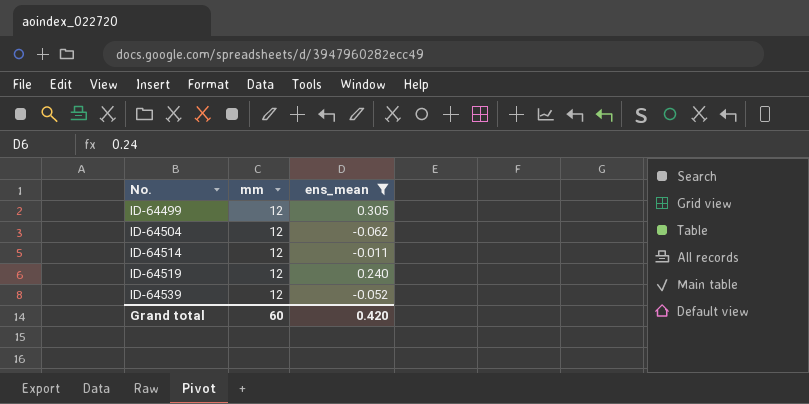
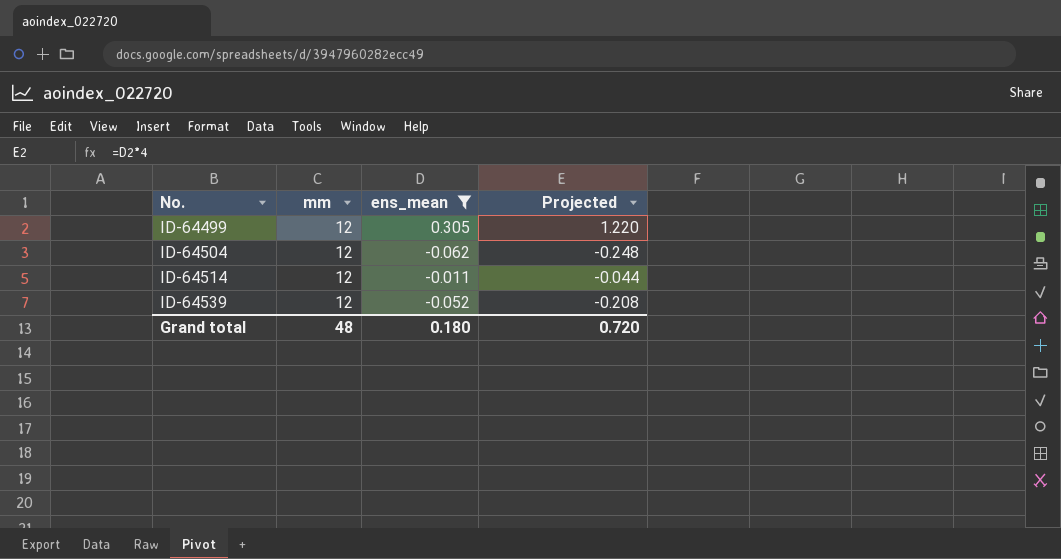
column Projected | formula: none -> [ens_mean] * 4
row ID-64519: 12 | 0.240 -> none
Grand total | mm: 60 -> 48
Grand total | ens_mean: 0.420 -> 0.180

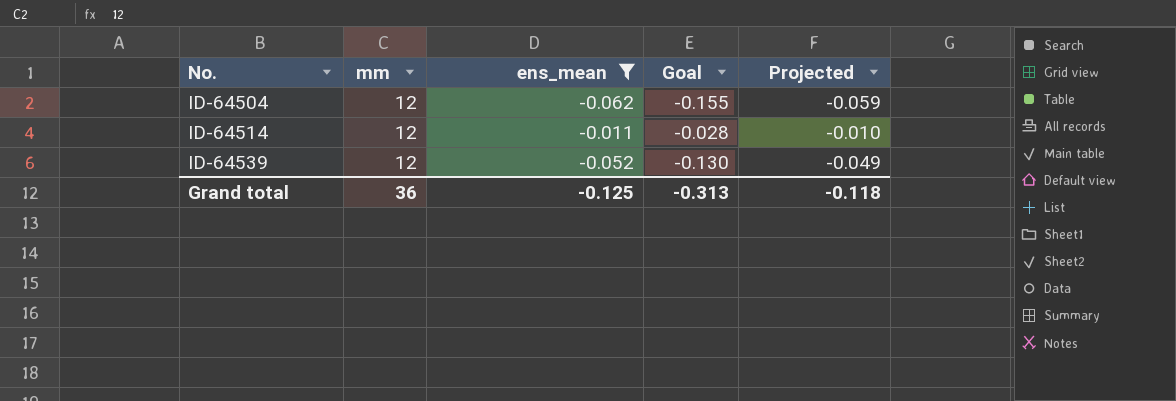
column Goal | formula: none -> [ens_mean] * 2.5
column Projected | formula: [ens_mean] * 4 -> [ens_mean] * 0.95
row ID-64499: 12 | 0.305 | 1.220 -> none
Grand total | mm: 48 -> 36
Grand total | ens_mean: 0.180 -> -0.125
Grand total | Projected: 0.720 -> -0.118

